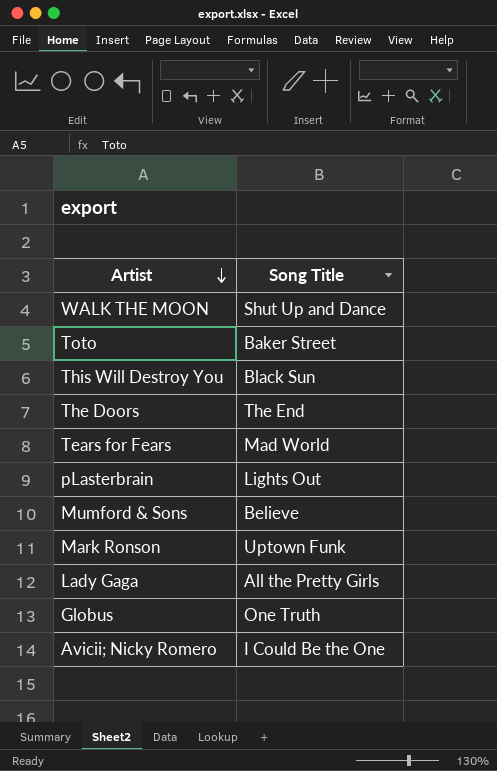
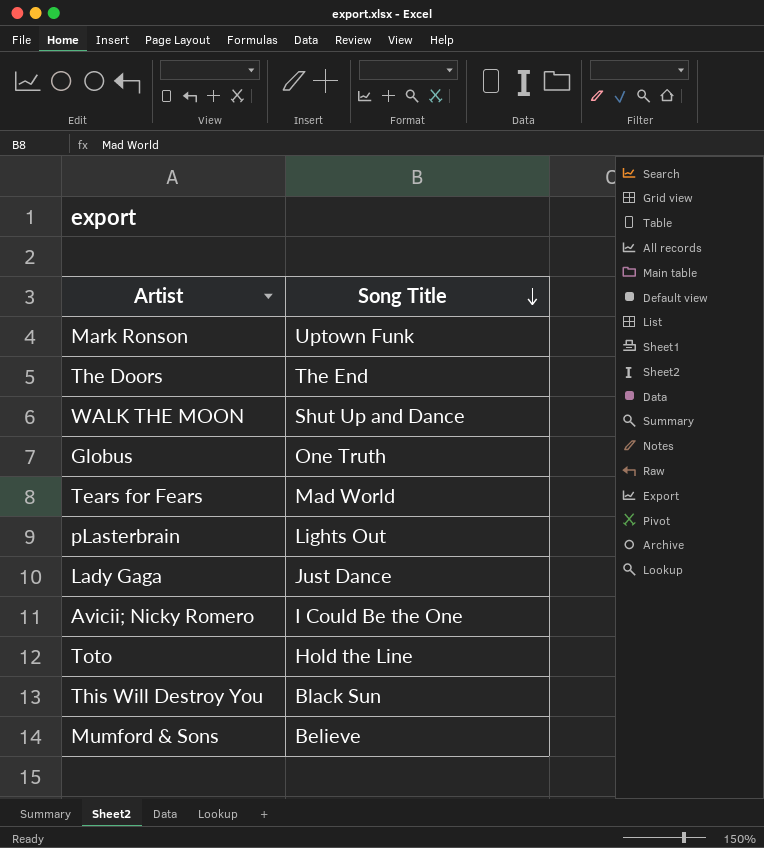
row order: Artist descending -> Song Title descending
Lady Gaga | Song Title: All the Pretty Girls -> Just Dance
Toto | Song Title: Baker Street -> Hold the Line

